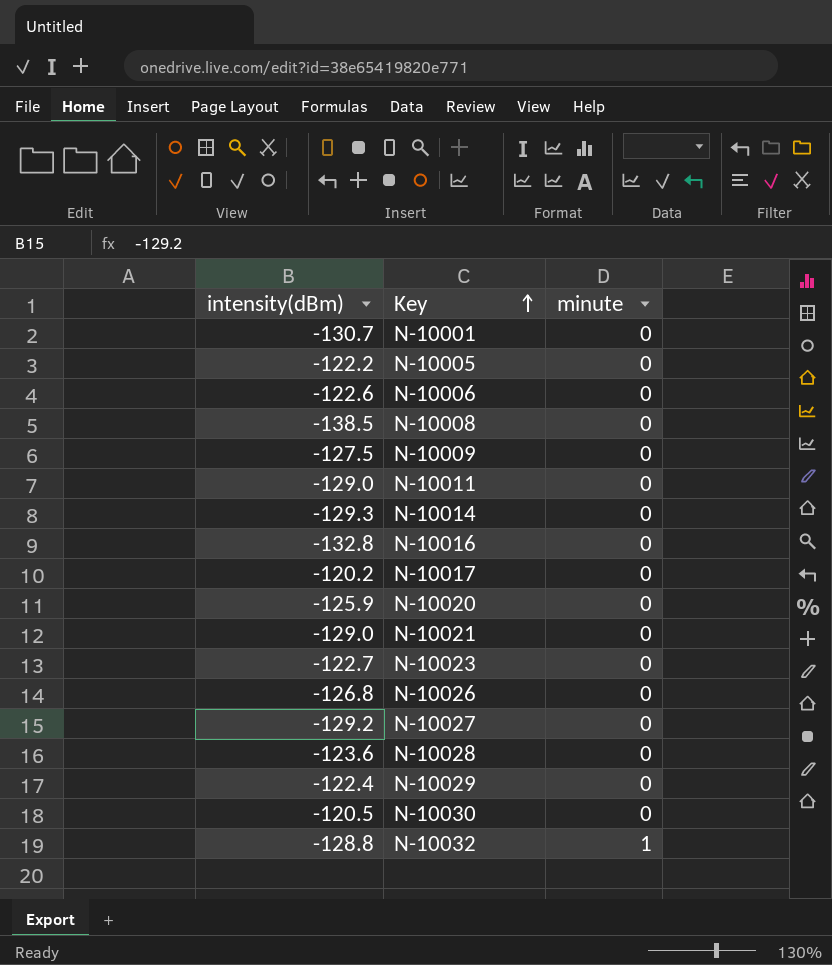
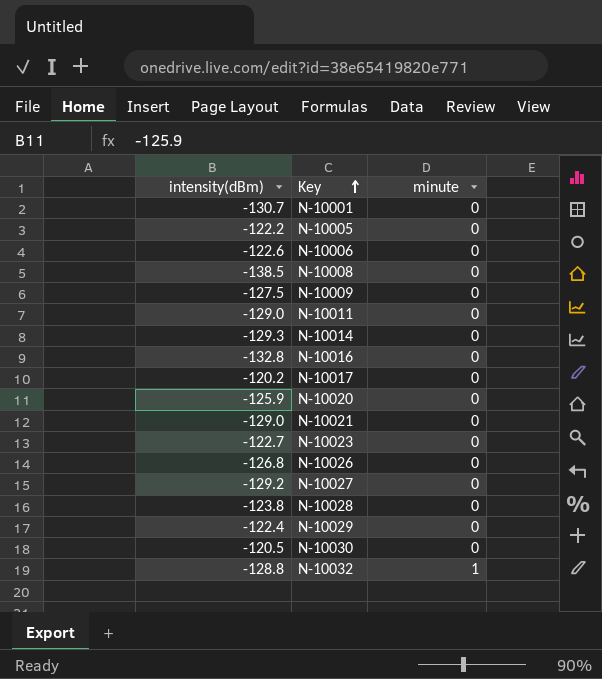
N-10028 | intensity(dBm): -123.6 -> -123.8

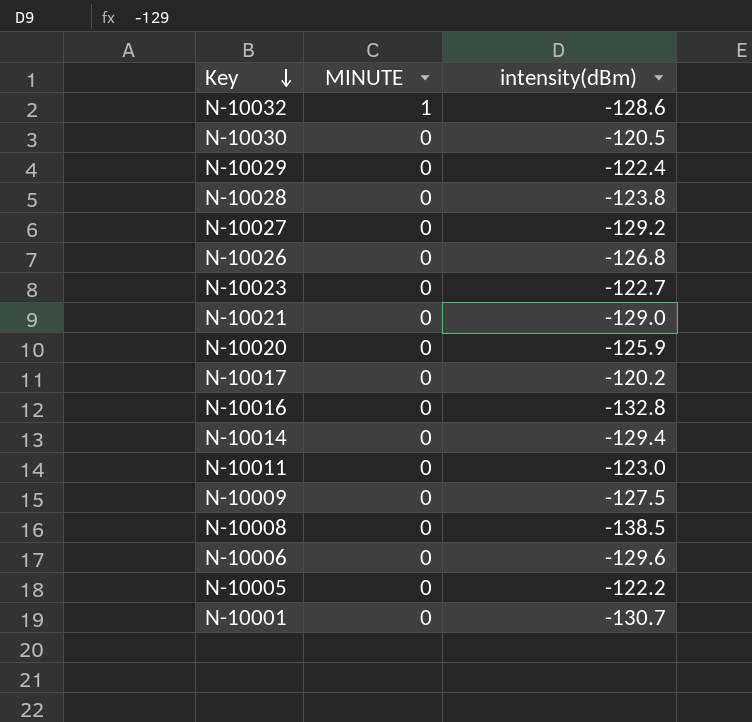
row order: Key ascending -> Key descending
column name: minute -> MINUTE
column intensity(dBm) | position: 1 -> 3
N-10032 | intensity(dBm): -128.8 -> -128.6
N-10014 | intensity(dBm): -129.3 -> -129.4
N-10011 | intensity(dBm): -129.0 -> -123.0
N-10006 | intensity(dBm): -122.6 -> -129.6

